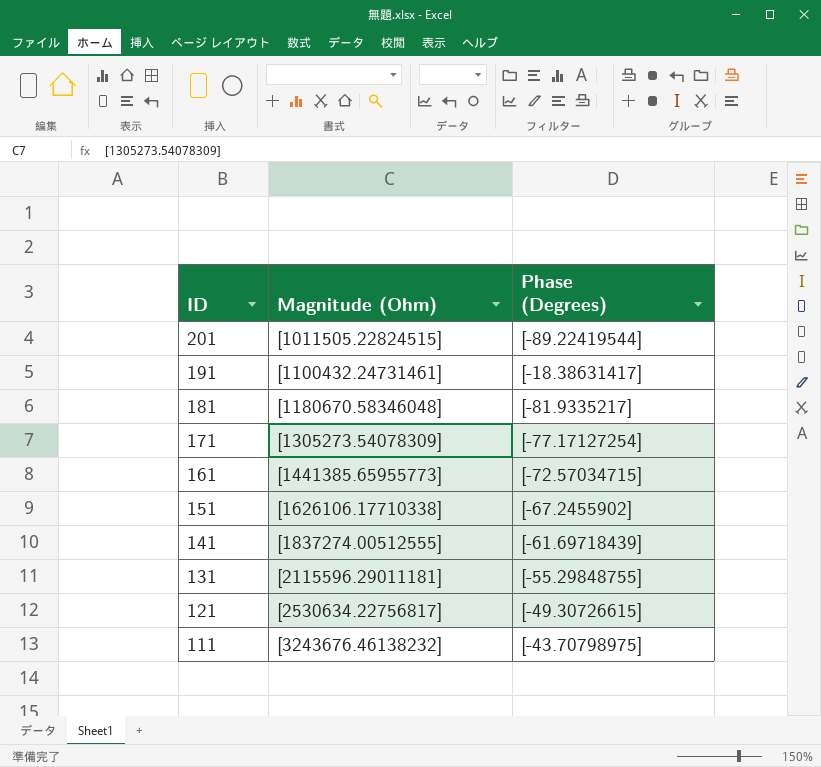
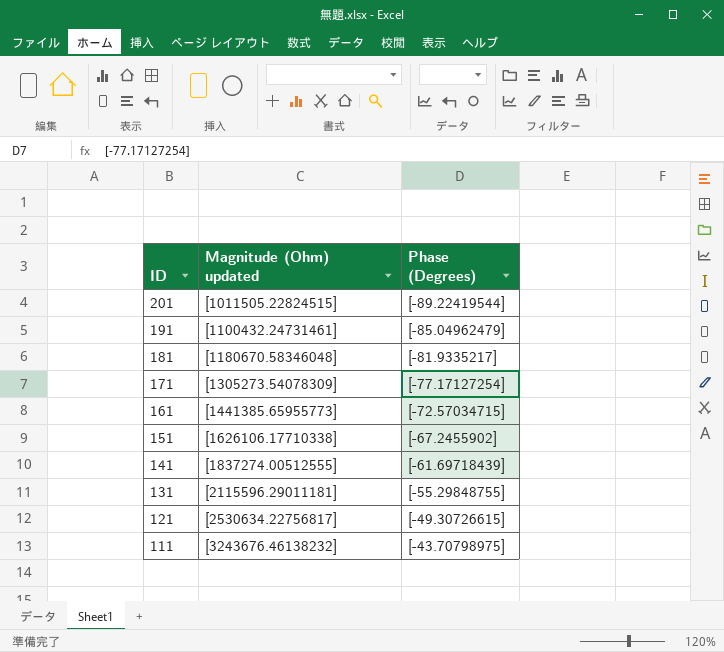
column name: Magnitude (Ohm) -> Magnitude (Ohm) updated
191 | Phase (Degrees): [-18.38631417] -> [-85.04962479]

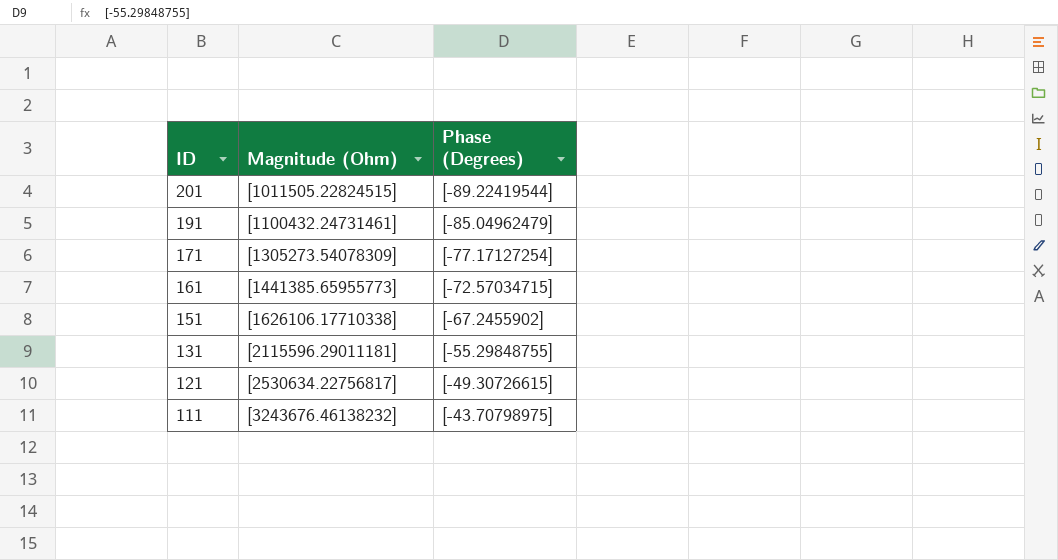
column name: Magnitude (Ohm) updated -> Magnitude (Ohm)
row 181: [1180670.58346048] | [-81.9335217] -> none
row 141: [1837274.00512555] | [-61.69718439] -> none

